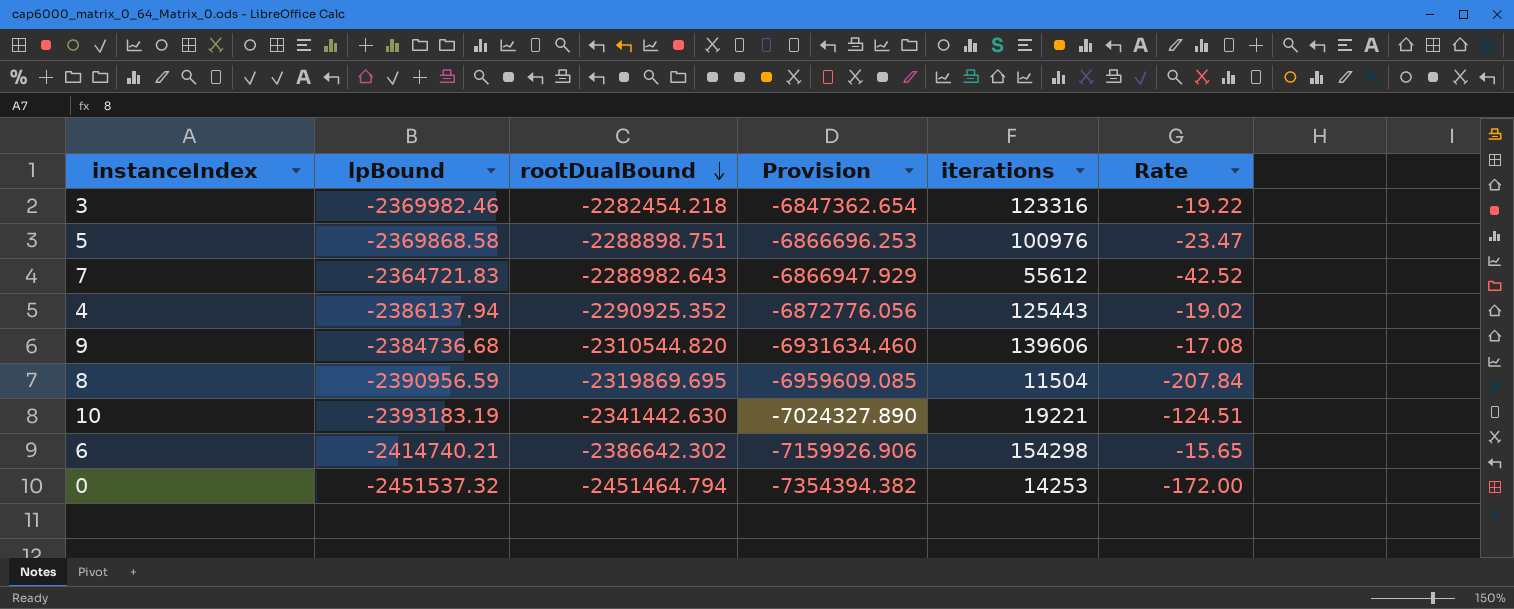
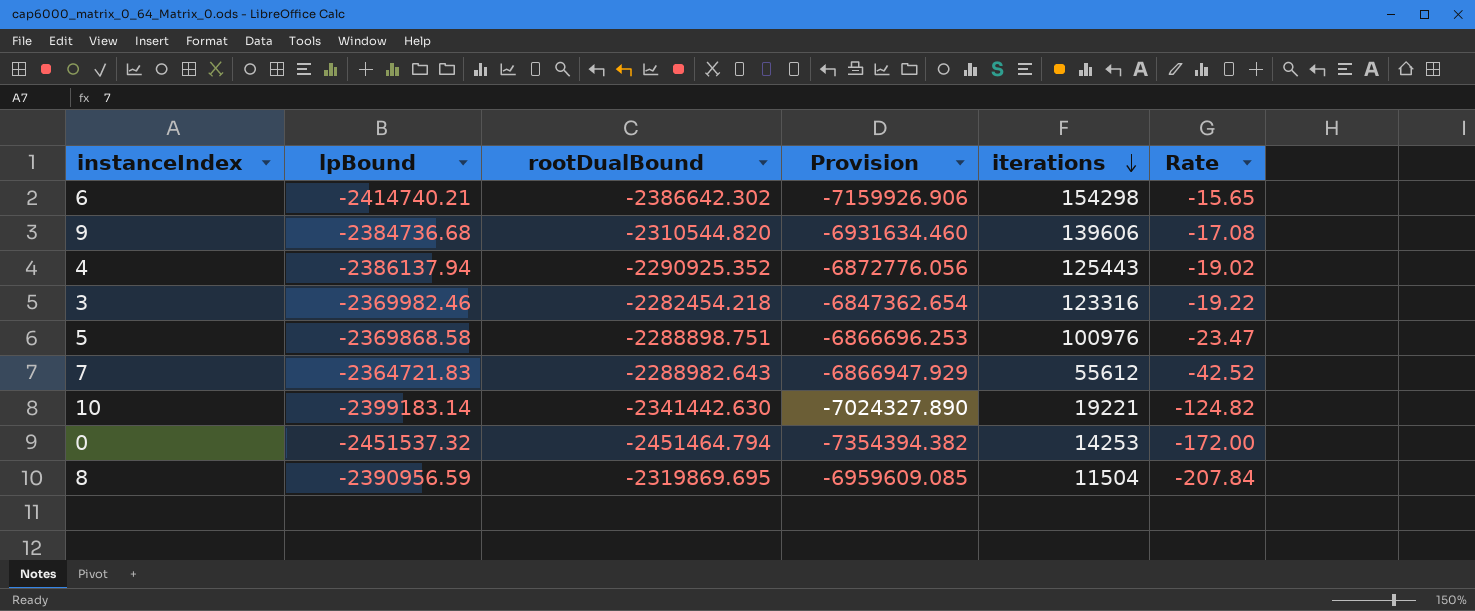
row order: rootDualBound descending -> iterations descending
10 | lpBound: -2393183.19 -> -2399183.14
10 | Rate: -124.51 -> -124.82

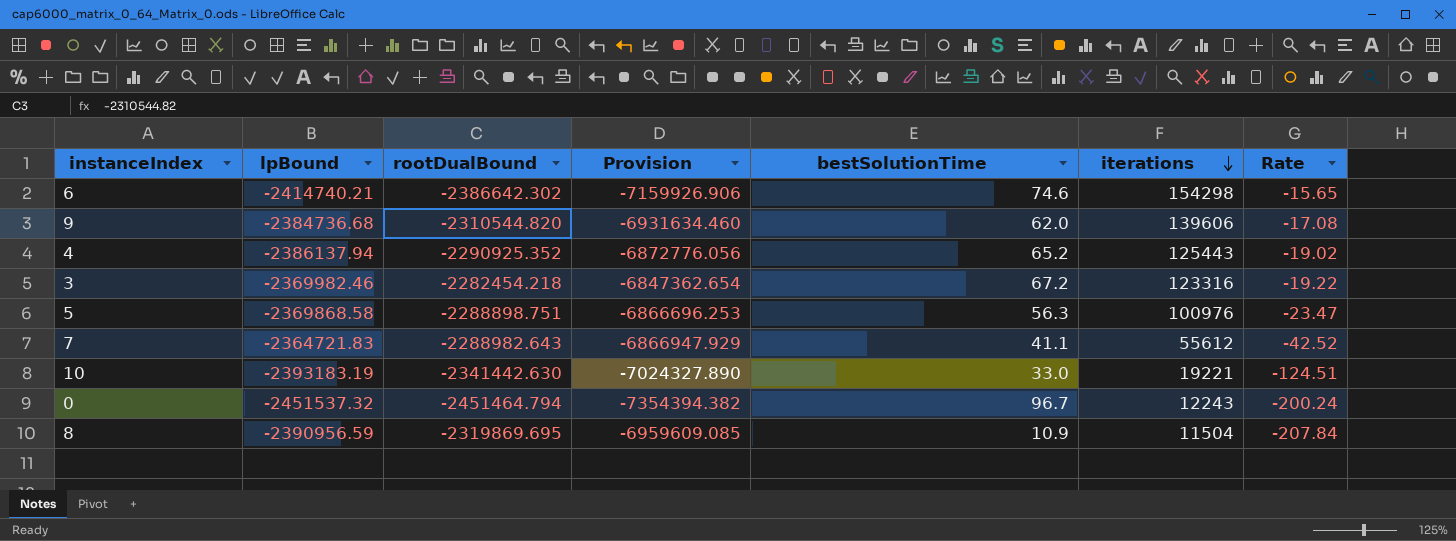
column bestSolutionTime | position: none -> 5
10 | lpBound: -2399183.14 -> -2393183.19
10 | Rate: -124.82 -> -124.51
0 | iterations: 14253 -> 12243
0 | Rate: -172.00 -> -200.24

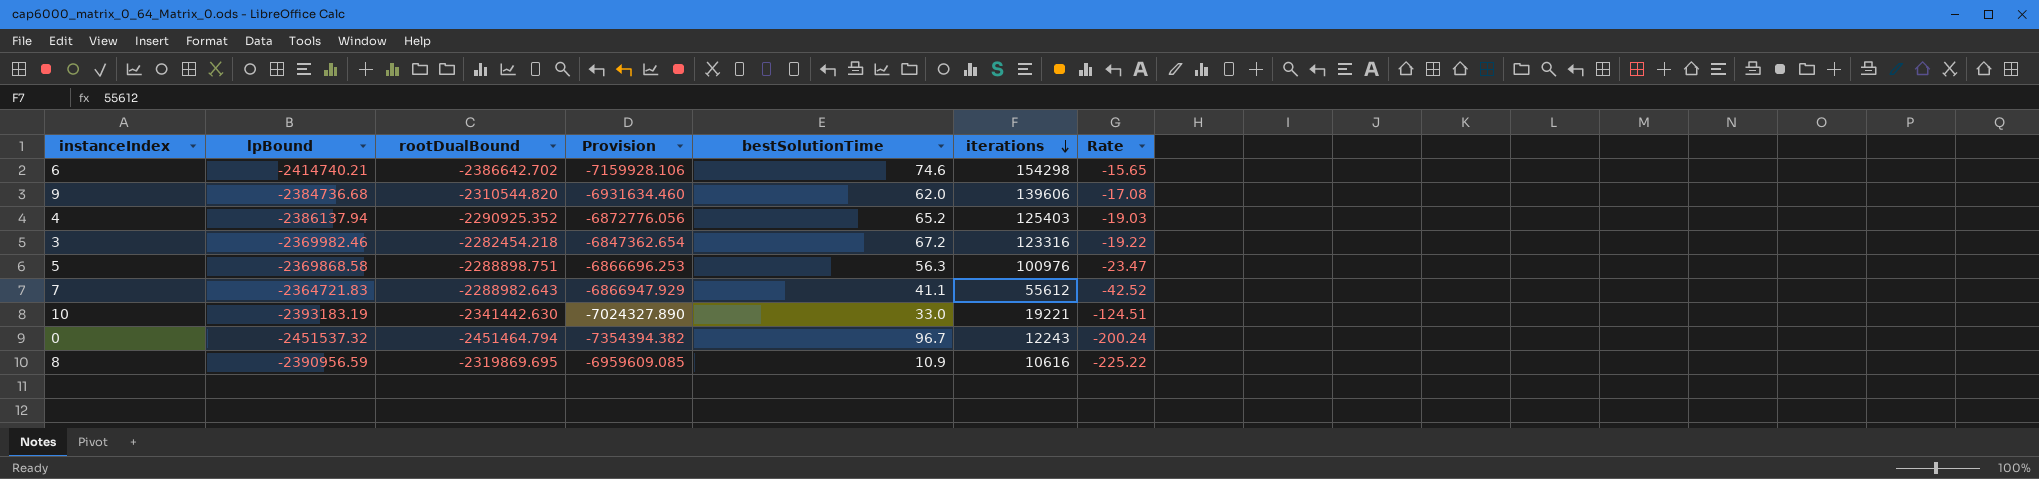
6 | rootDualBound: -2386642.302 -> -2386642.702
6 | Provision: -7159926.906 -> -7159928.106
4 | iterations: 125443 -> 125403
4 | Rate: -19.02 -> -19.03
8 | iterations: 11504 -> 10616
8 | Rate: -207.84 -> -225.22

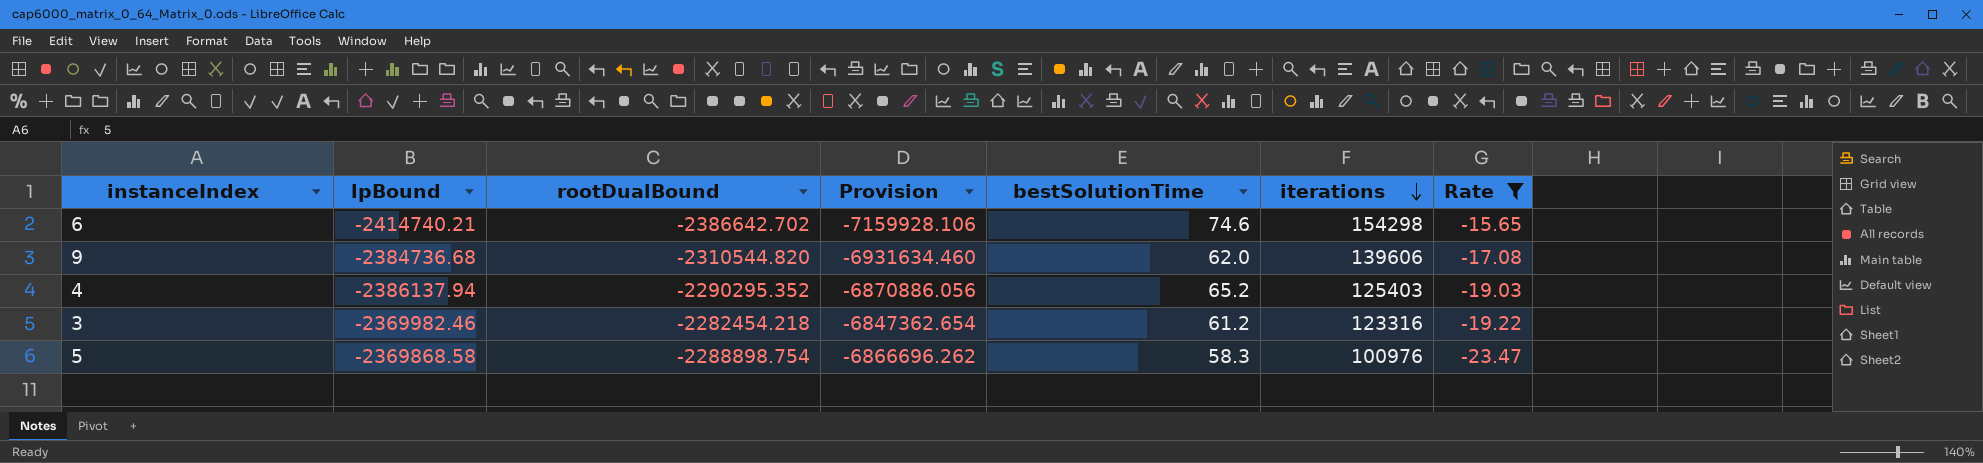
filter: none -> Rate >= -23.47
4 | rootDualBound: -2290925.352 -> -2290295.352
4 | Provision: -6872776.056 -> -6870886.056
3 | bestSolutionTime: 67.2 -> 61.2
5 | rootDualBound: -2288898.751 -> -2288898.754
5 | Provision: -6866696.253 -> -6866696.262
5 | bestSolutionTime: 56.3 -> 58.3

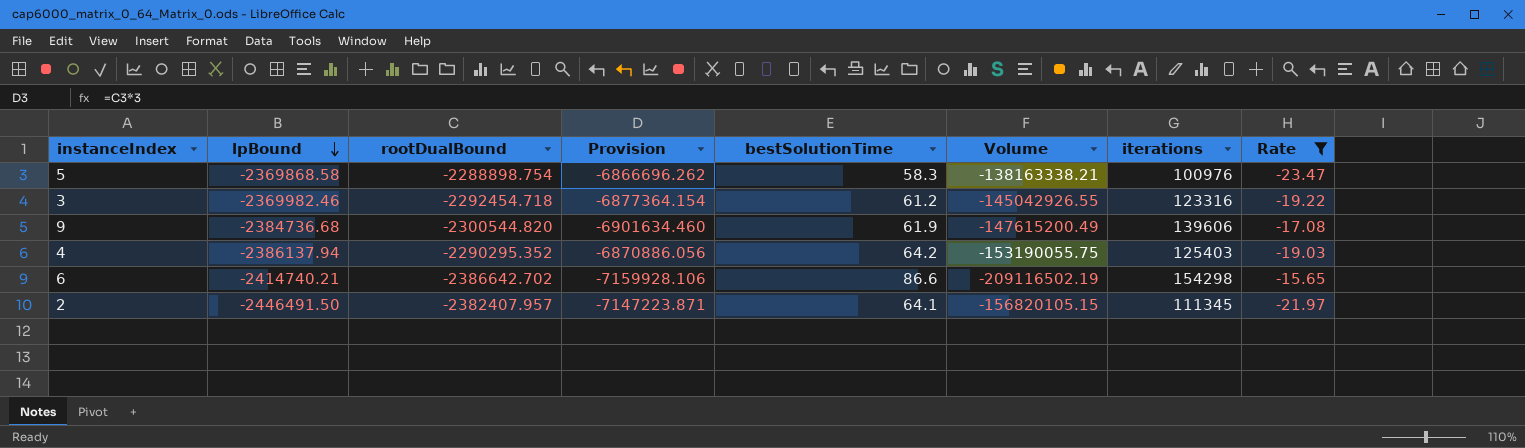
row order: iterations descending -> lpBound descending
column Volume | formula: none -> [lpBound] * [bestSolutionTime]
3 | rootDualBound: -2282454.218 -> -2292454.718
3 | Provision: -6847362.654 -> -6877364.154
9 | rootDualBound: -2310544.820 -> -2300544.820
9 | Provision: -6931634.460 -> -6901634.460
9 | bestSolutionTime: 62.0 -> 61.9
4 | bestSolutionTime: 65.2 -> 64.2
6 | bestSolutionTime: 74.6 -> 86.6
row 2: none -> -2446491.50 | -2382407.957 | -7147223.871 | 64.1 | -156820105.15 | 111345 | -21.97

